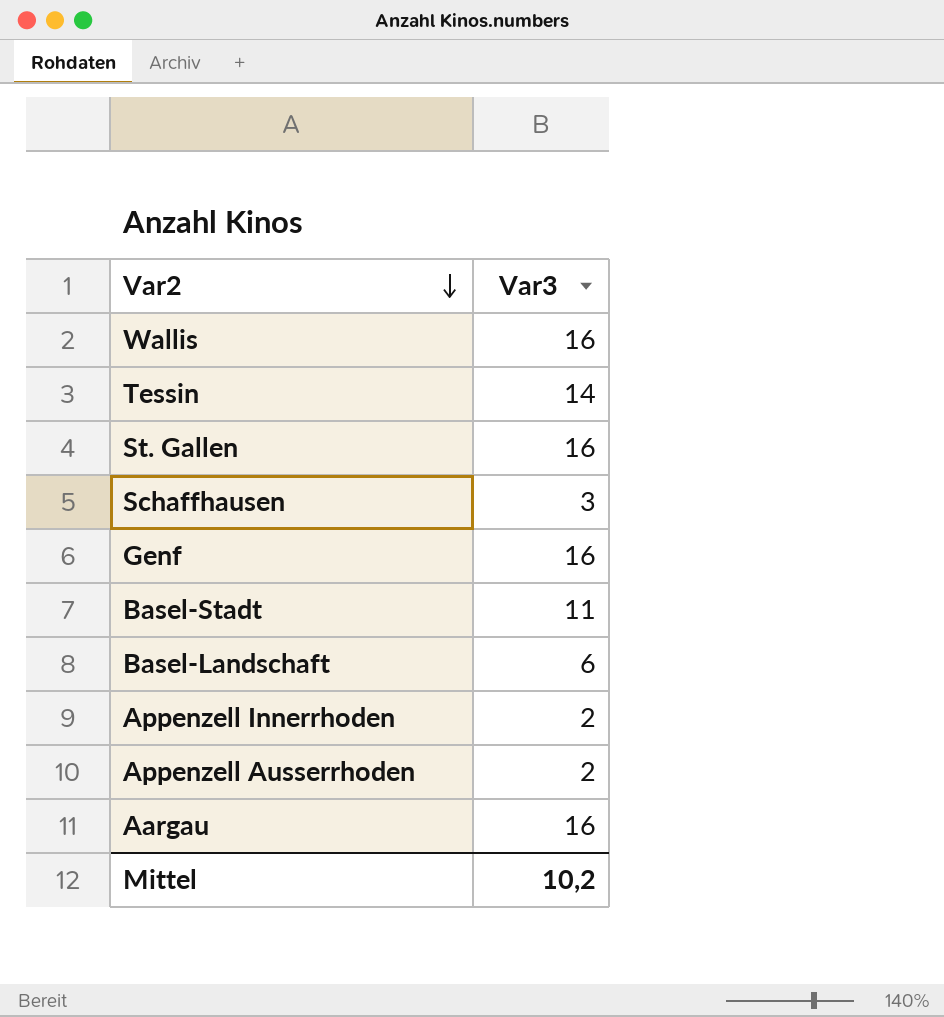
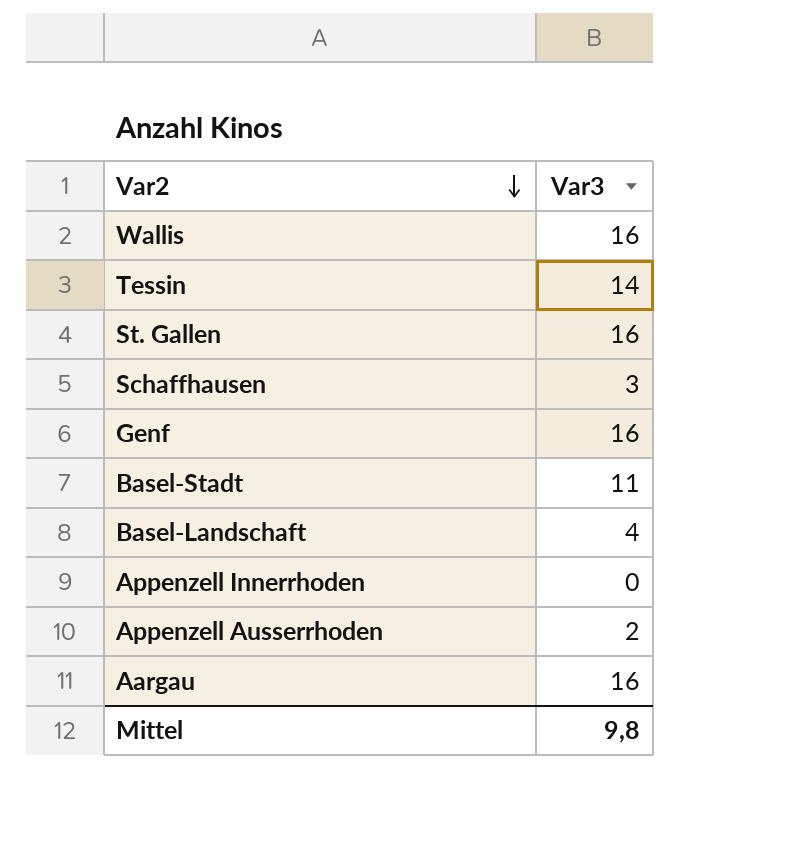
Basel-Landschaft | Var3: 6 -> 4
Appenzell Innerrhoden | Var3: 2 -> 0
Mittel | Var3: 10,2 -> 9,8

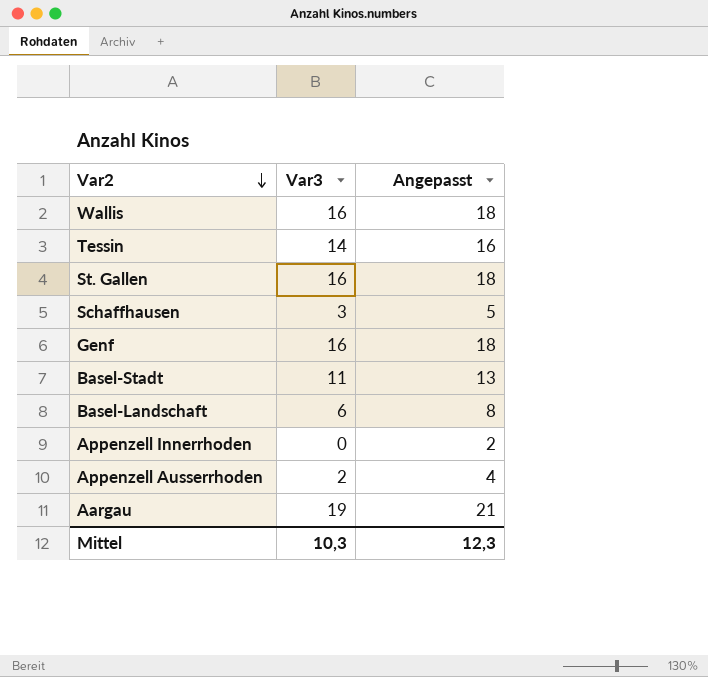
column Angepasst | formula: none -> [Var3] + 2
Basel-Landschaft | Var3: 4 -> 6
Aargau | Var3: 16 -> 19
Mittel | Var3: 9,8 -> 10,3

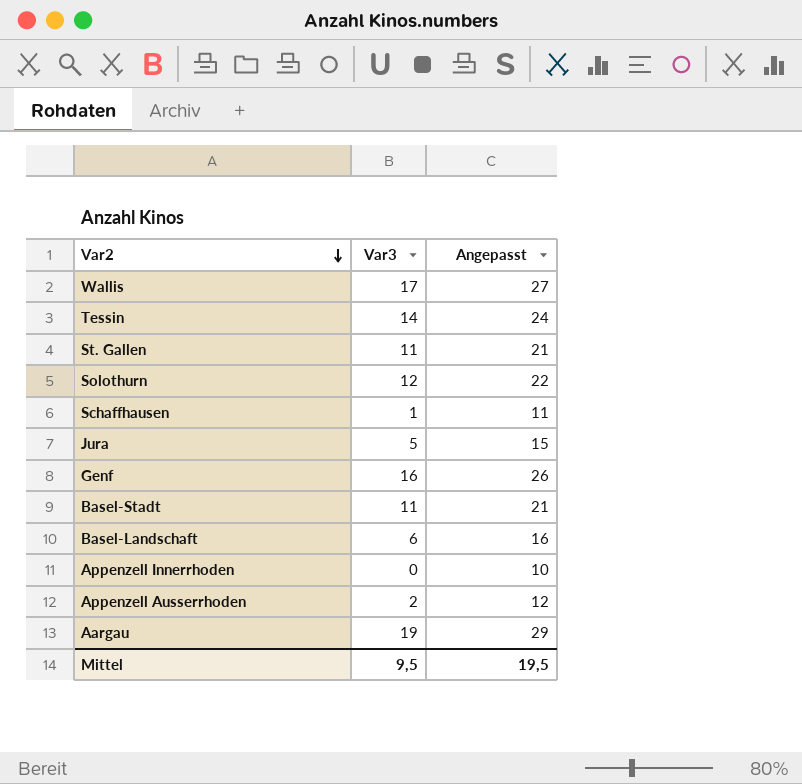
column Angepasst | formula: [Var3] + 2 -> [Var3] + 10
Wallis | Var3: 16 -> 17
St. Gallen | Var3: 16 -> 11
row Solothurn: none -> 12 | 22
Schaffhausen | Var3: 3 -> 1
row Jura: none -> 5 | 15
Mittel | Var3: 10,3 -> 9,5
Mittel | Angepasst: 12,3 -> 19,5

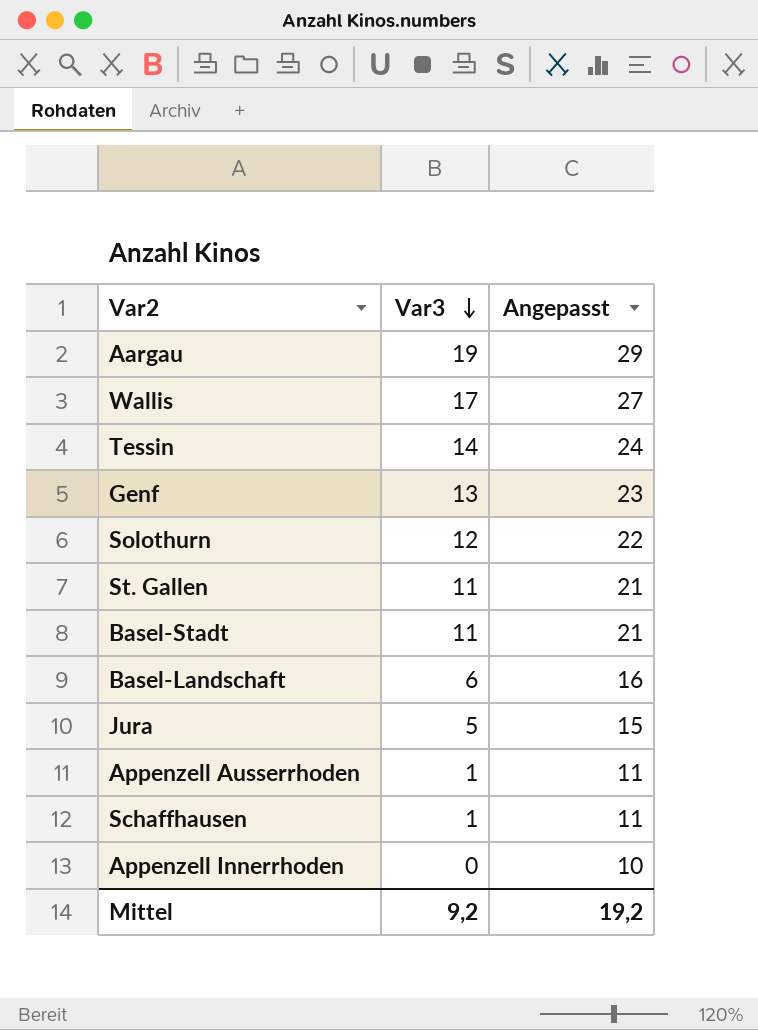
row order: Var2 descending -> Var3 descending
Genf | Var3: 16 -> 13
Genf | Angepasst: 26 -> 23
Appenzell Ausserrhoden | Var3: 2 -> 1
Appenzell Ausserrhoden | Angepasst: 12 -> 11
Mittel | Var3: 9,5 -> 9,2
Mittel | Angepasst: 19,5 -> 19,2

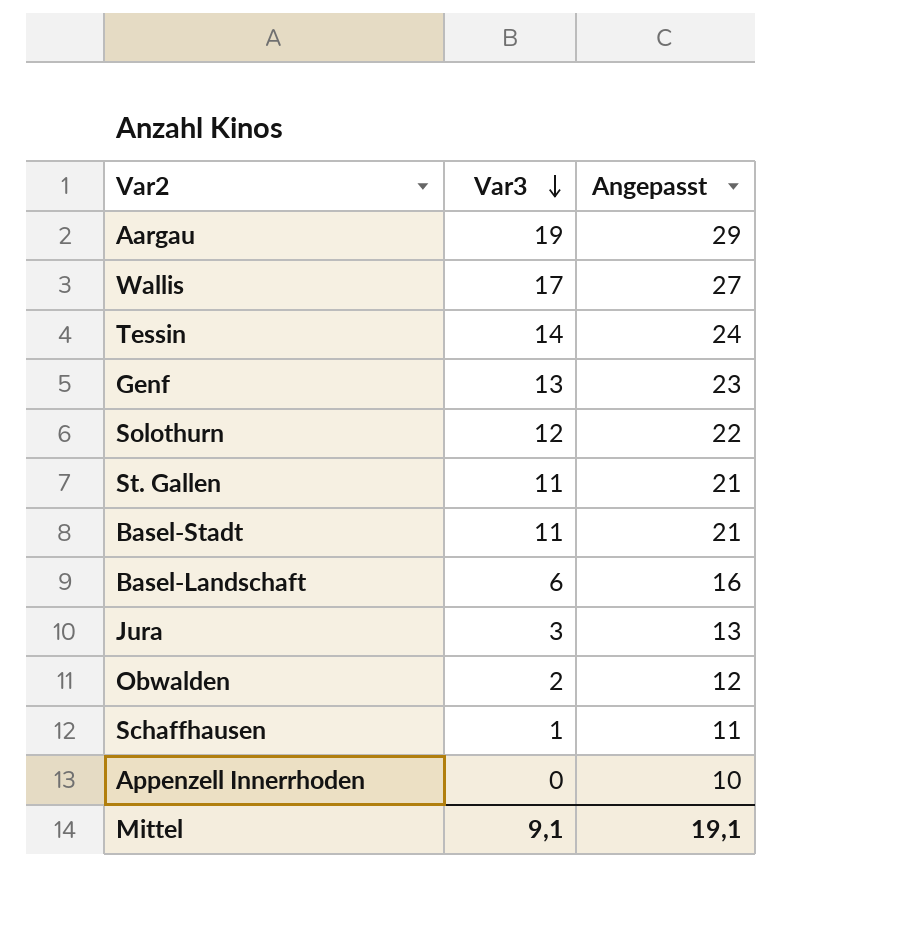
row Appenzell Ausserrhoden: 1 | 11 -> none
Jura | Var3: 5 -> 3
Jura | Angepasst: 15 -> 13
row Obwalden: none -> 2 | 12
Mittel | Var3: 9,2 -> 9,1
Mittel | Angepasst: 19,2 -> 19,1

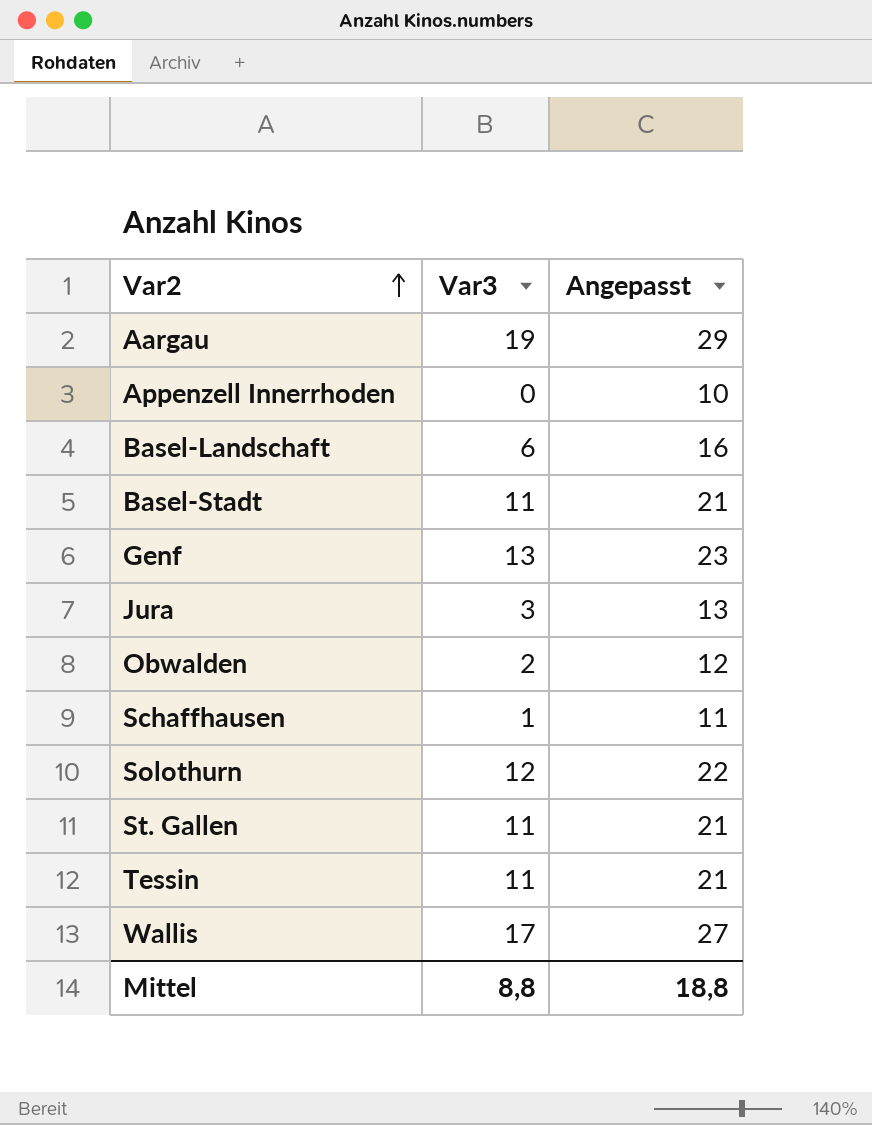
row order: Var3 descending -> Var2 ascending
Tessin | Var3: 14 -> 11
Tessin | Angepasst: 24 -> 21
Mittel | Var3: 9,1 -> 8,8
Mittel | Angepasst: 19,1 -> 18,8

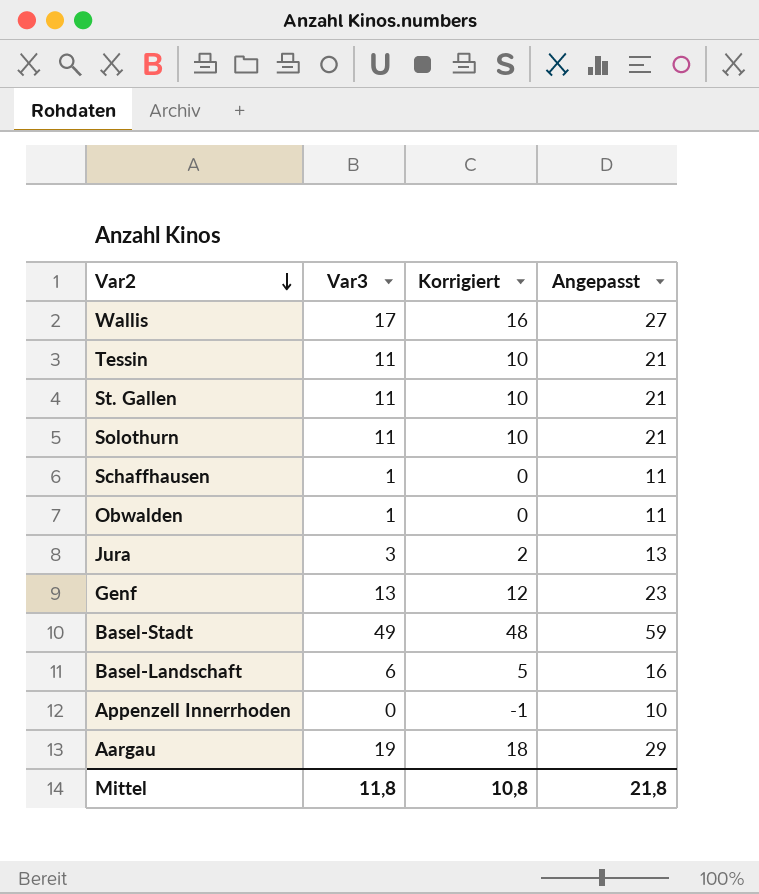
row order: Var2 ascending -> Var2 descending
column Korrigiert | formula: none -> [Var3] - 1
Solothurn | Var3: 12 -> 11
Solothurn | Angepasst: 22 -> 21
Obwalden | Var3: 2 -> 1
Obwalden | Angepasst: 12 -> 11
Basel-Stadt | Var3: 11 -> 49
Basel-Stadt | Angepasst: 21 -> 59
Mittel | Var3: 8,8 -> 11,8
Mittel | Angepasst: 18,8 -> 21,8

